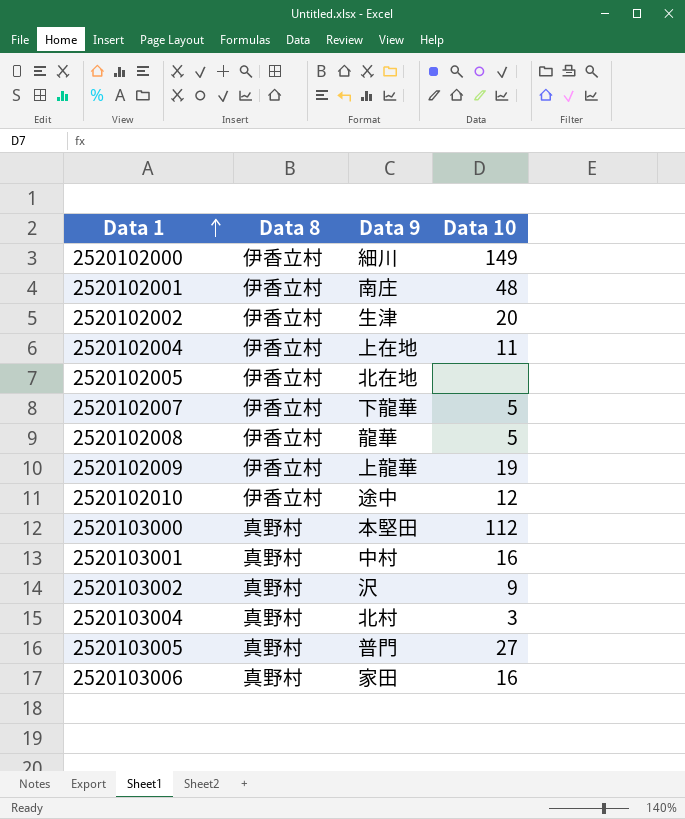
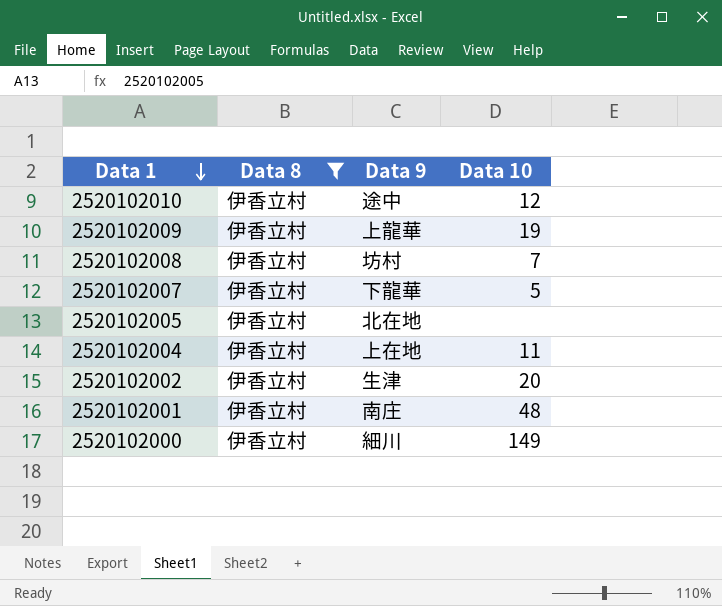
filter: none -> Data 8 = 伊香立村
row order: Data 1 ascending -> Data 1 descending
2520102008 | Data 9: 龍華 -> 坊村
2520102008 | Data 10: 5 -> 7

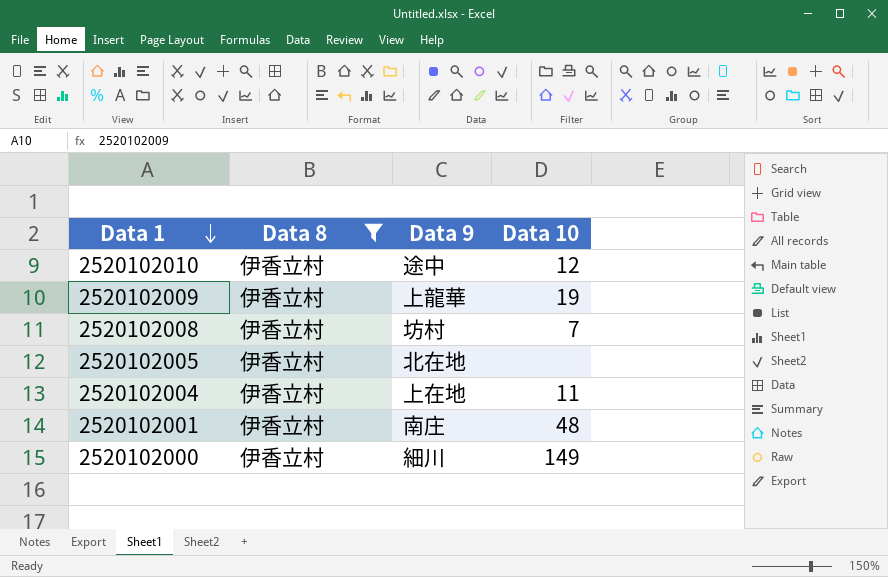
row 2520102007: 伊香立村 | 下龍華 | 5 -> none
row 2520102002: 伊香立村 | 生津 | 20 -> none

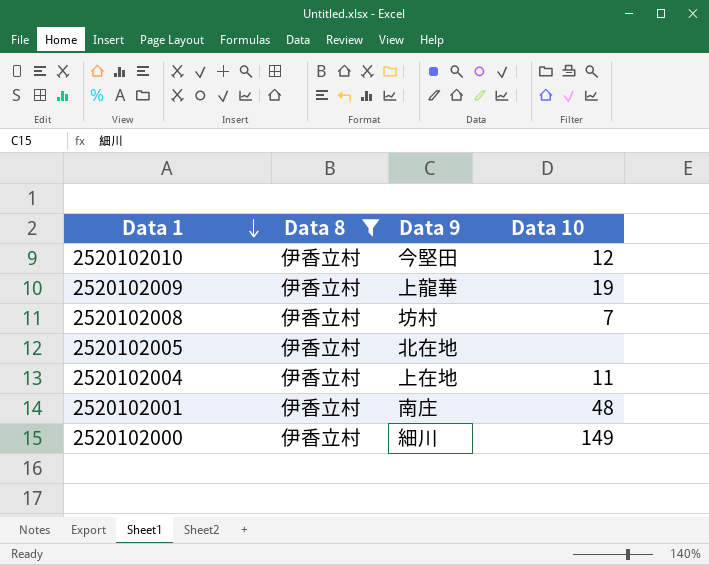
2520102010 | Data 9: 途中 -> 今堅田

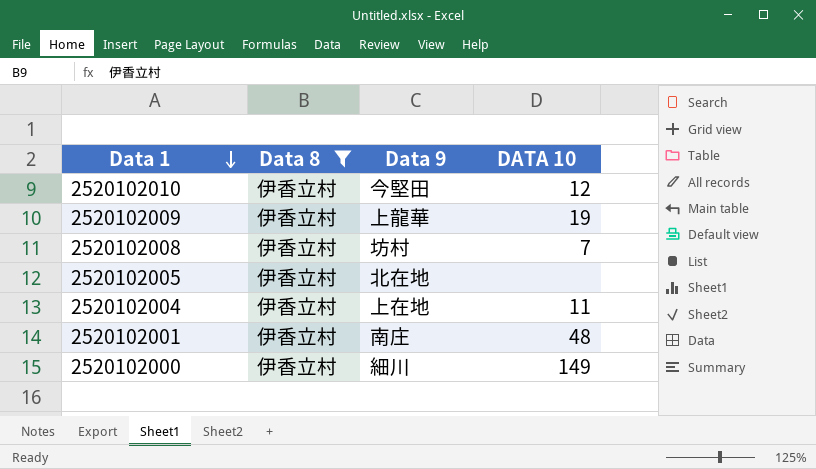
column name: Data 10 -> DATA 10

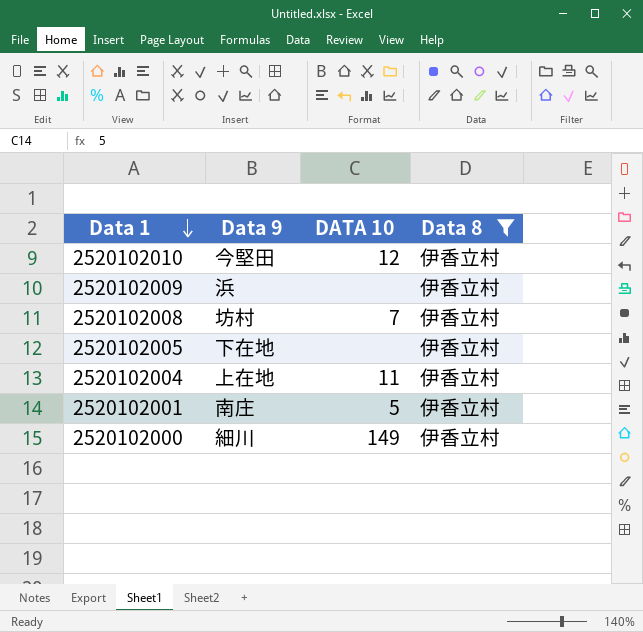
column Data 8 | position: 2 -> 4
2520102009 | Data 9: 上龍華 -> 浜
2520102009 | DATA 10: 19 -> none
2520102005 | Data 9: 北在地 -> 下在地
2520102001 | DATA 10: 48 -> 5

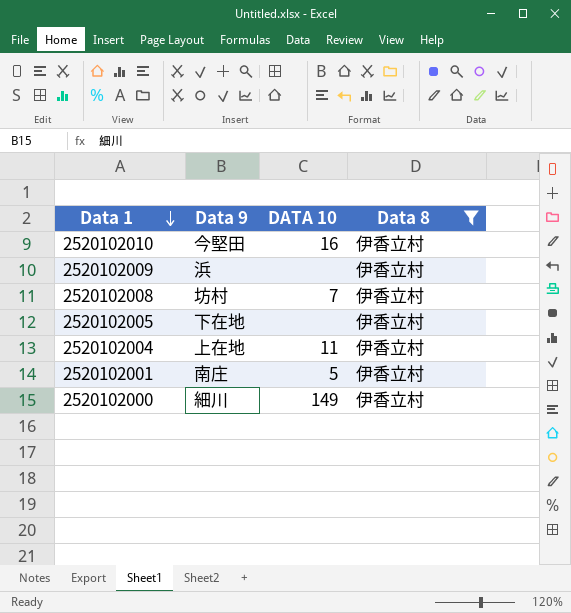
2520102010 | DATA 10: 12 -> 16

